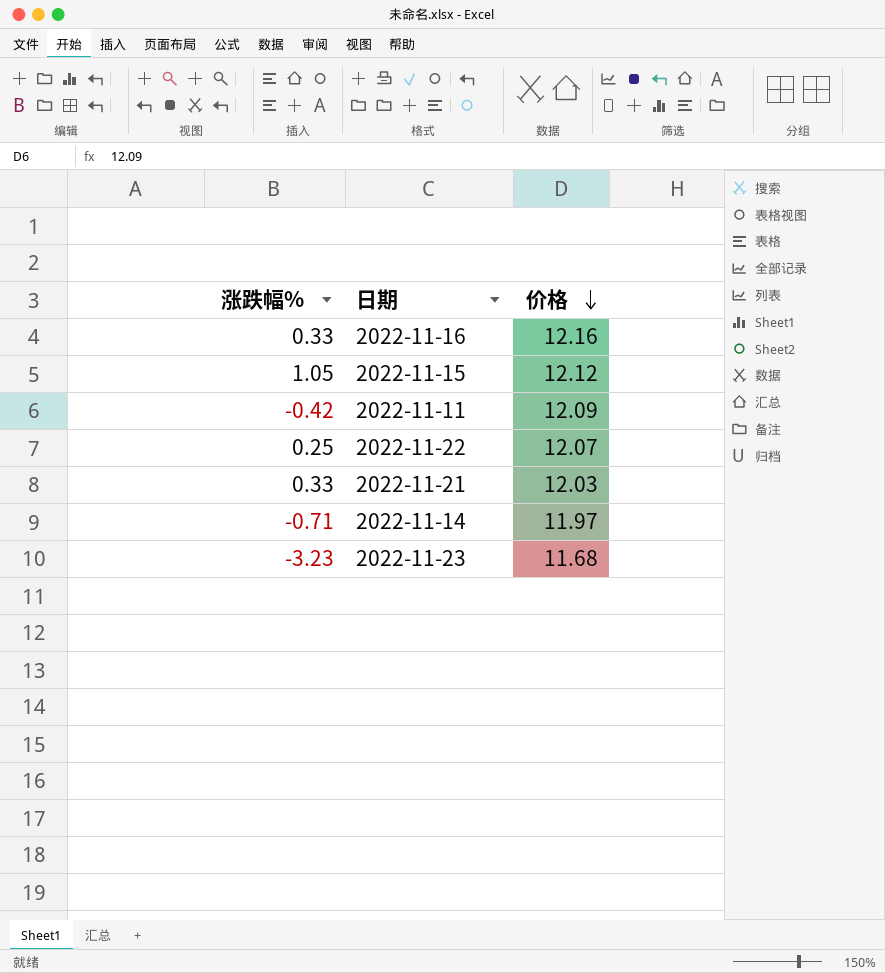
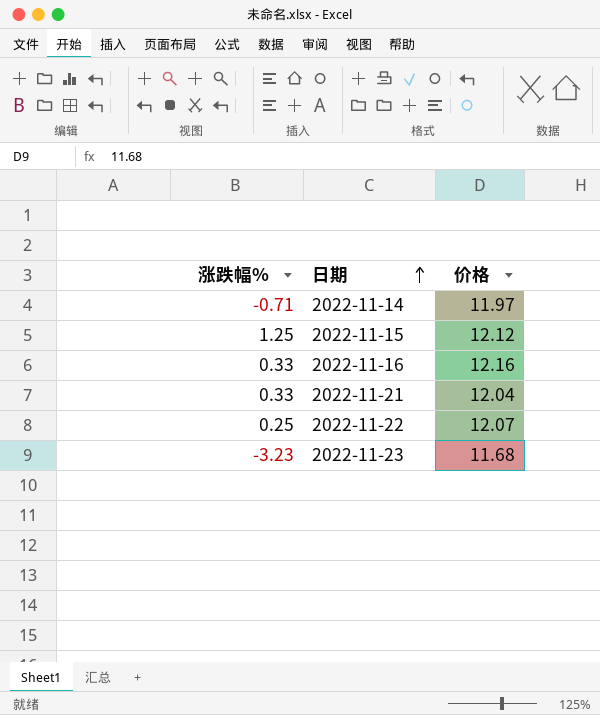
row order: 价格 descending -> 日期 ascending
row 2022-11-11: -0.42 | 12.09 -> none
2022-11-15 | 涨跌幅%: 1.05 -> 1.25
2022-11-21 | 价格: 12.03 -> 12.04

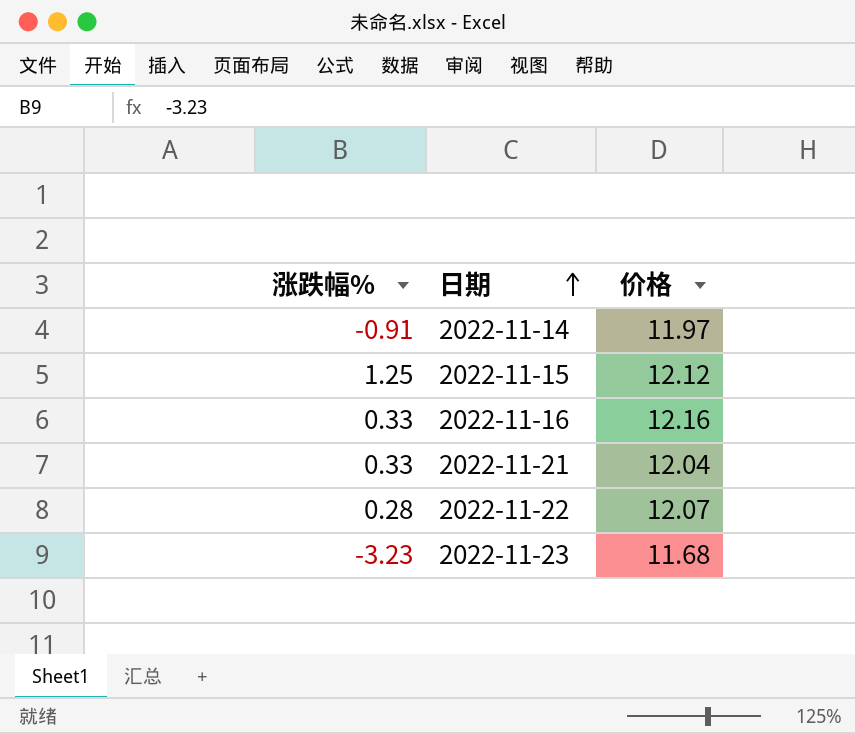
2022-11-14 | 涨跌幅%: -0.71 -> -0.91
2022-11-22 | 涨跌幅%: 0.25 -> 0.28

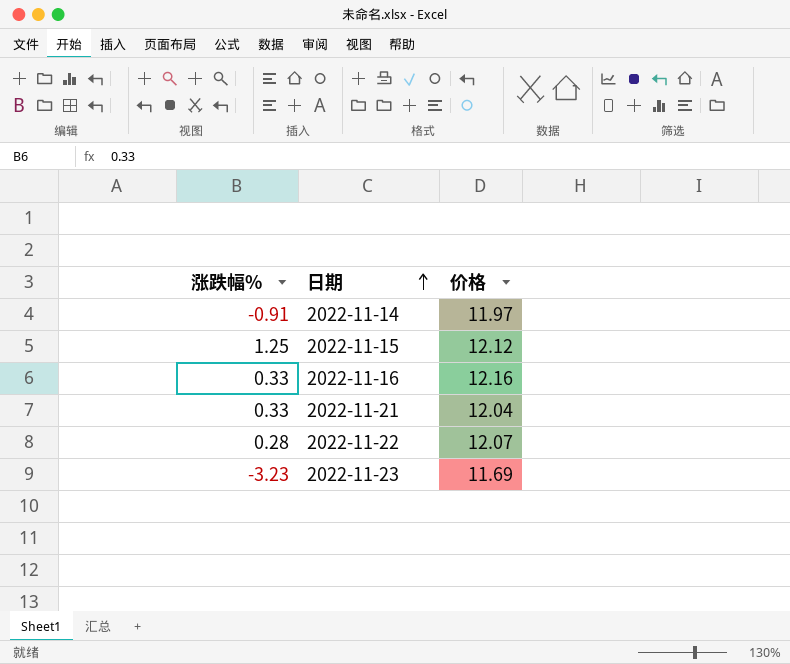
2022-11-23 | 价格: 11.68 -> 11.69

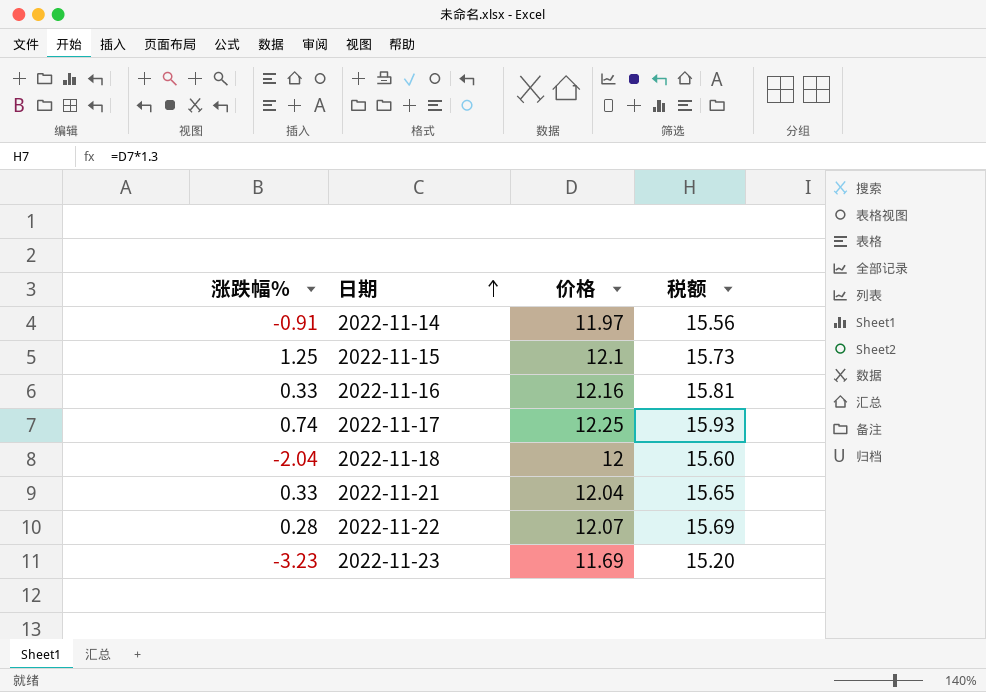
column 税额 | formula: none -> [价格] * 1.3
2022-11-15 | 价格: 12.12 -> 12.1
row 2022-11-17: none -> 0.74 | 12.25 | 15.93
row 2022-11-18: none -> -2.04 | 12 | 15.60

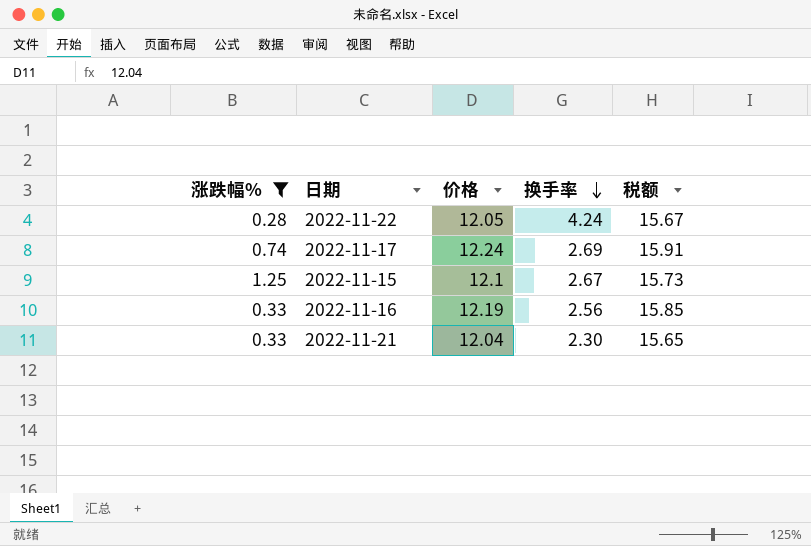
filter: none -> 涨跌幅% >= 0.28
row order: 日期 ascending -> 换手率 descending
column 换手率 | position: none -> 4
2022-11-22 | 价格: 12.07 -> 12.05
2022-11-22 | 税额: 15.69 -> 15.67
2022-11-17 | 价格: 12.25 -> 12.24
2022-11-17 | 税额: 15.93 -> 15.91
2022-11-16 | 价格: 12.16 -> 12.19
2022-11-16 | 税额: 15.81 -> 15.85

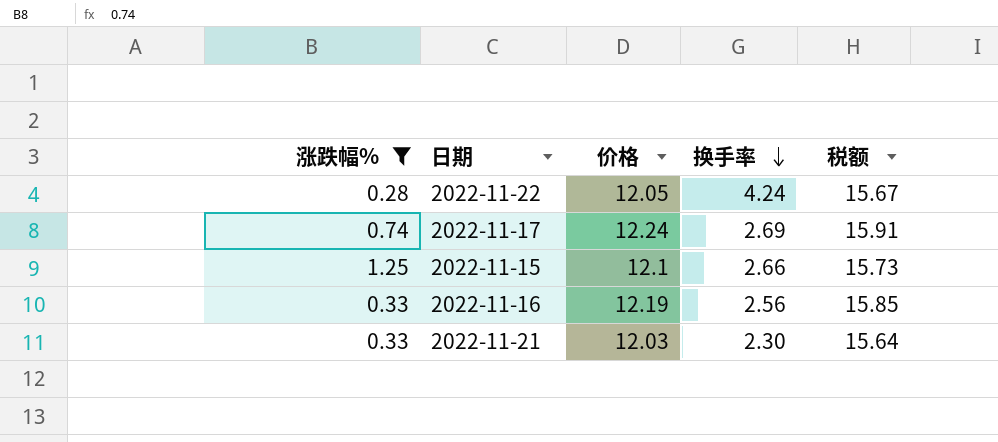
2022-11-15 | 换手率: 2.67 -> 2.66
2022-11-21 | 价格: 12.04 -> 12.03
2022-11-21 | 税额: 15.65 -> 15.64

